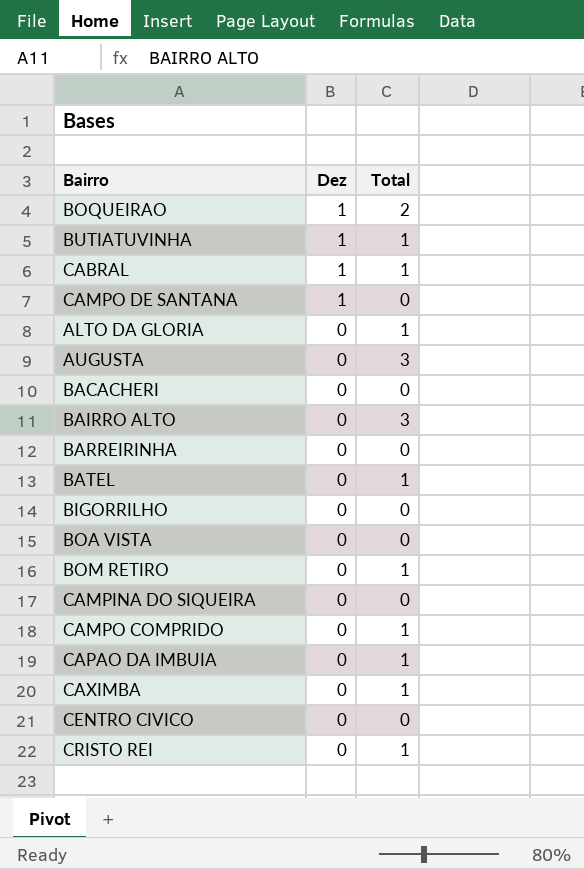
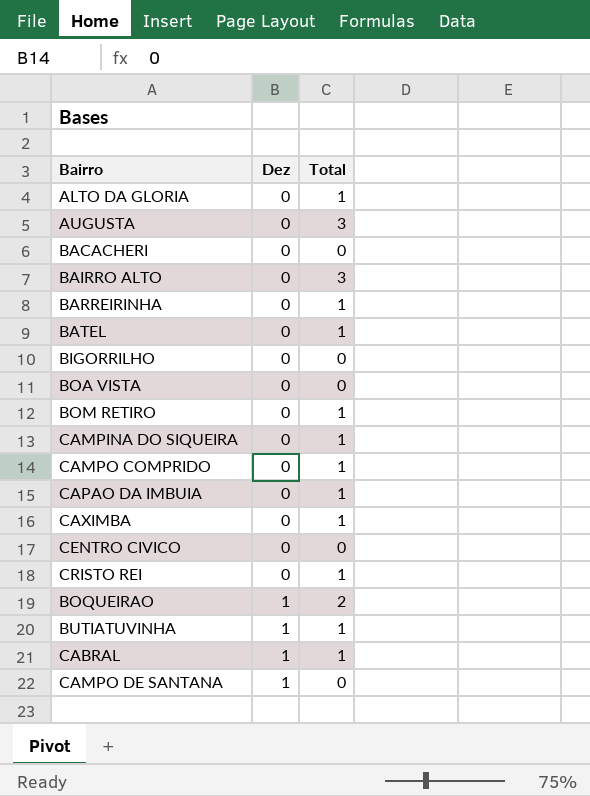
row order: Dez descending -> Dez ascending
BARREIRINHA | Total: 0 -> 1
CAMPINA DO SIQUEIRA | Total: 0 -> 1

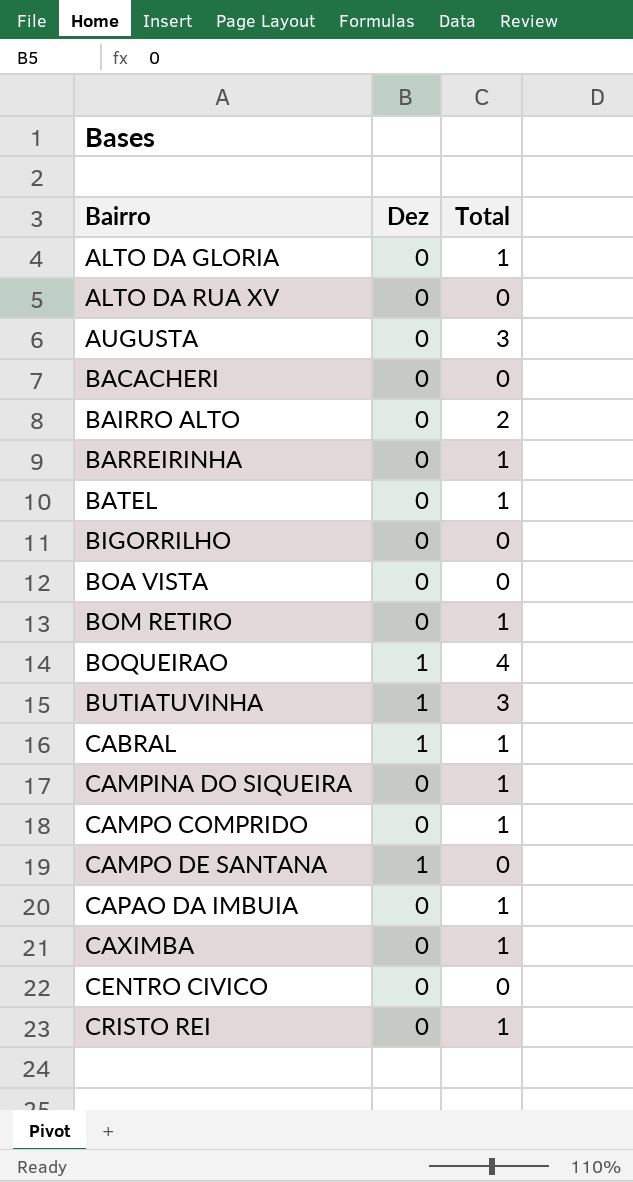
row order: Dez ascending -> Bairro ascending
row ALTO DA RUA XV: none -> 0 | 0
BAIRRO ALTO | Total: 3 -> 2
BOQUEIRAO | Total: 2 -> 4
BUTIATUVINHA | Total: 1 -> 3

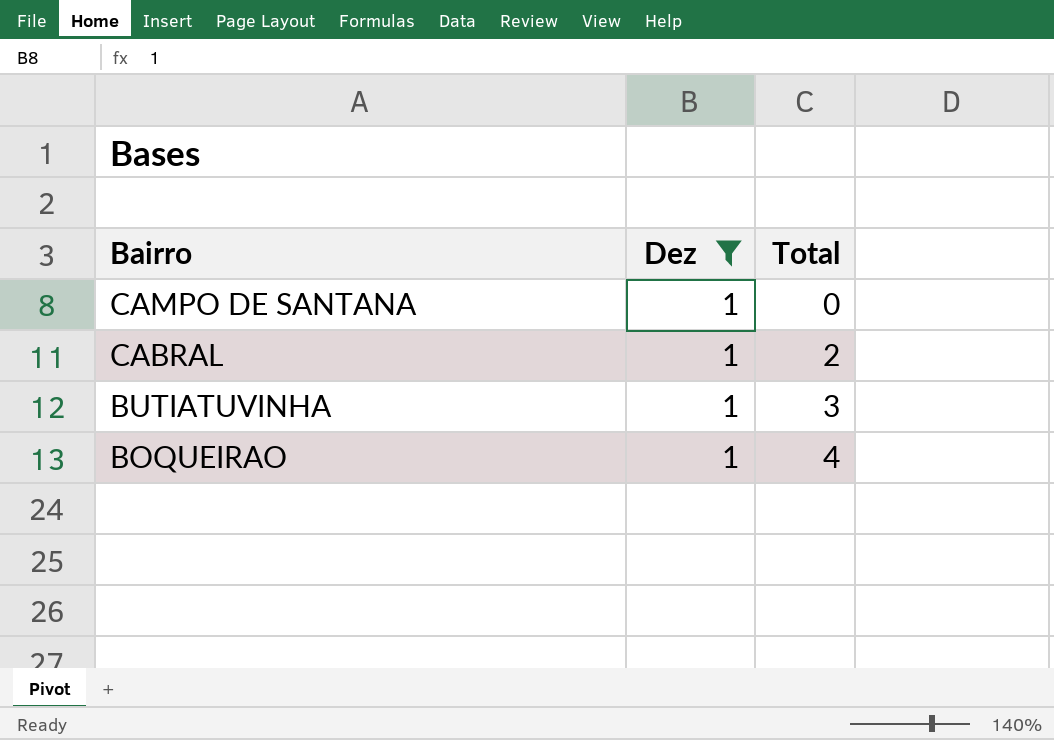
filter: none -> Dez = 1
row order: Bairro ascending -> Bairro descending
CABRAL | Total: 1 -> 2

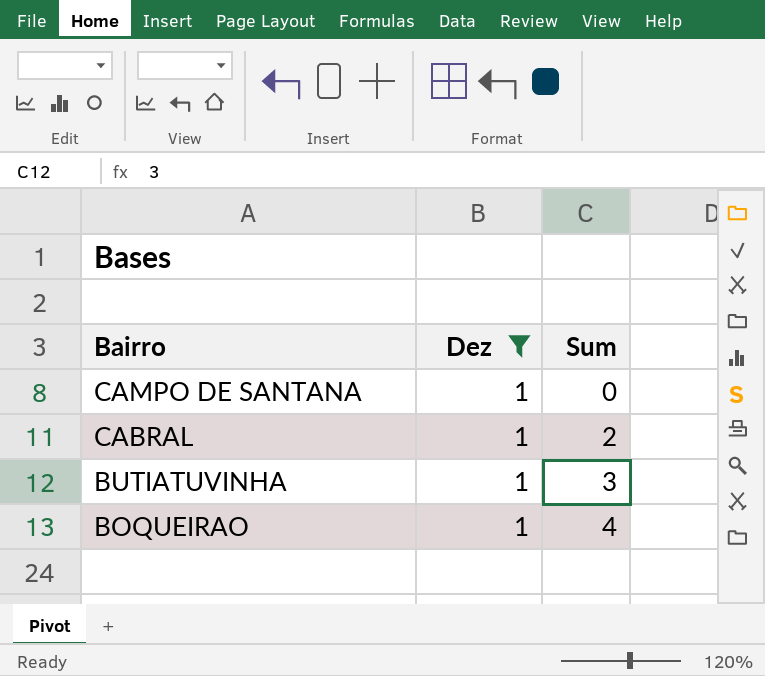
column name: Total -> Sum

